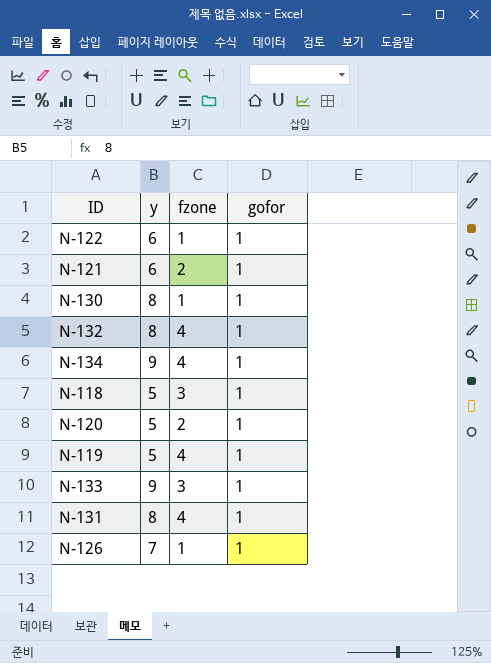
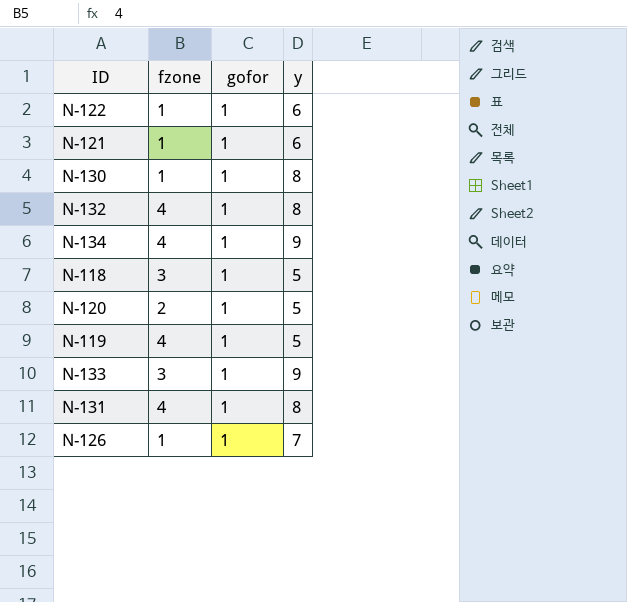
column y | position: 2 -> 4
N-121 | fzone: 2 -> 1

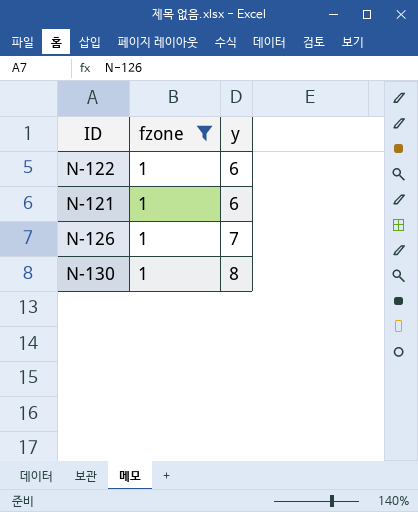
filter: none -> fzone = 1
row order: none -> y ascending
column gofor | position: 3 -> none

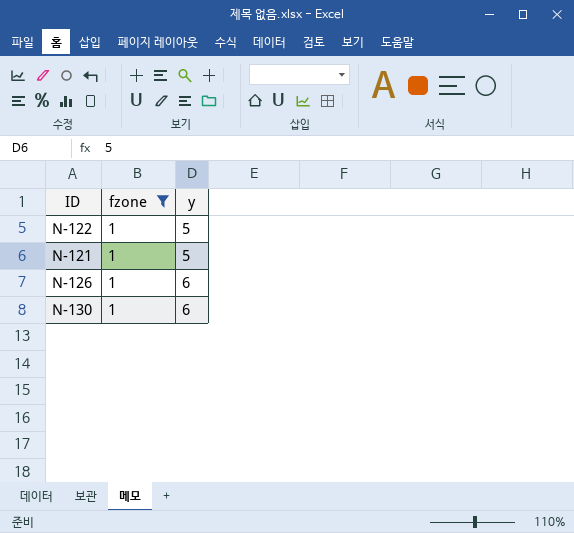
N-122 | y: 6 -> 5
N-121 | y: 6 -> 5
N-126 | y: 7 -> 6
N-130 | y: 8 -> 6

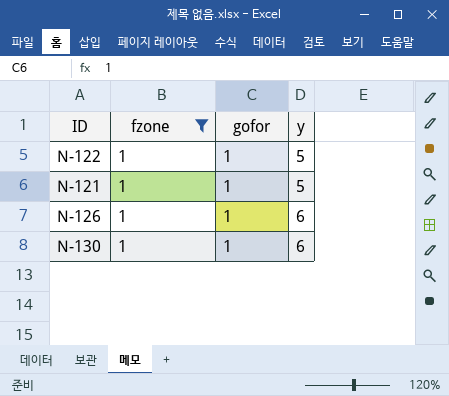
column gofor | position: none -> 3

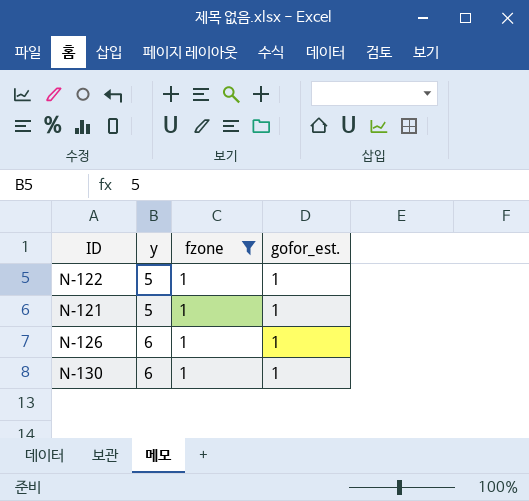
column y | position: 4 -> 2
column name: gofor -> gofor_est.

